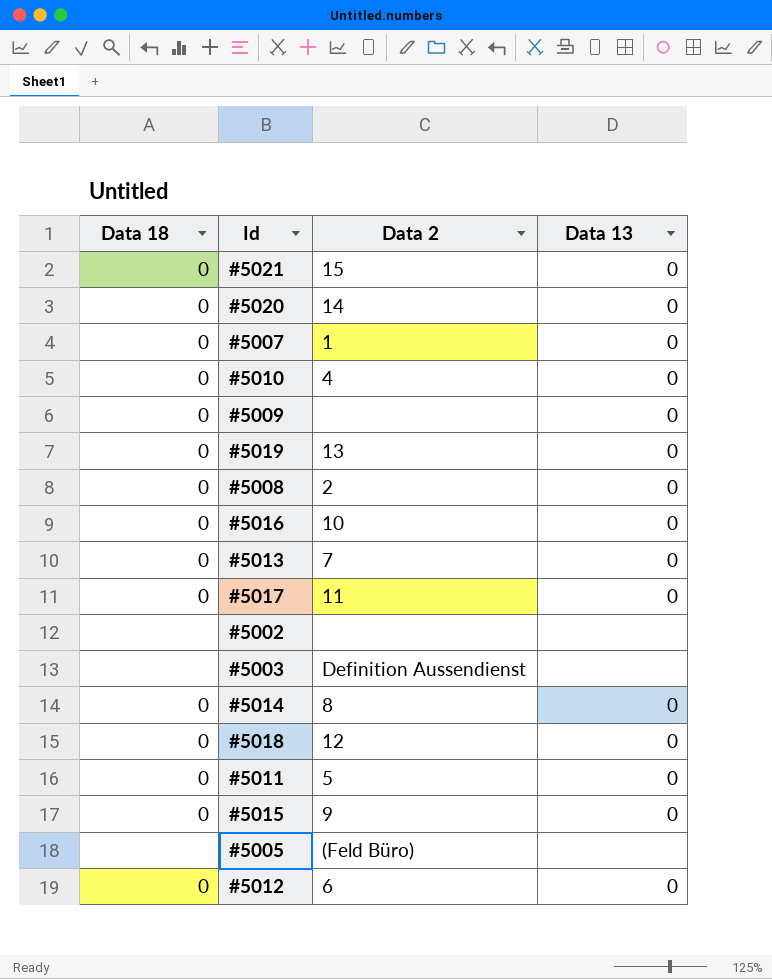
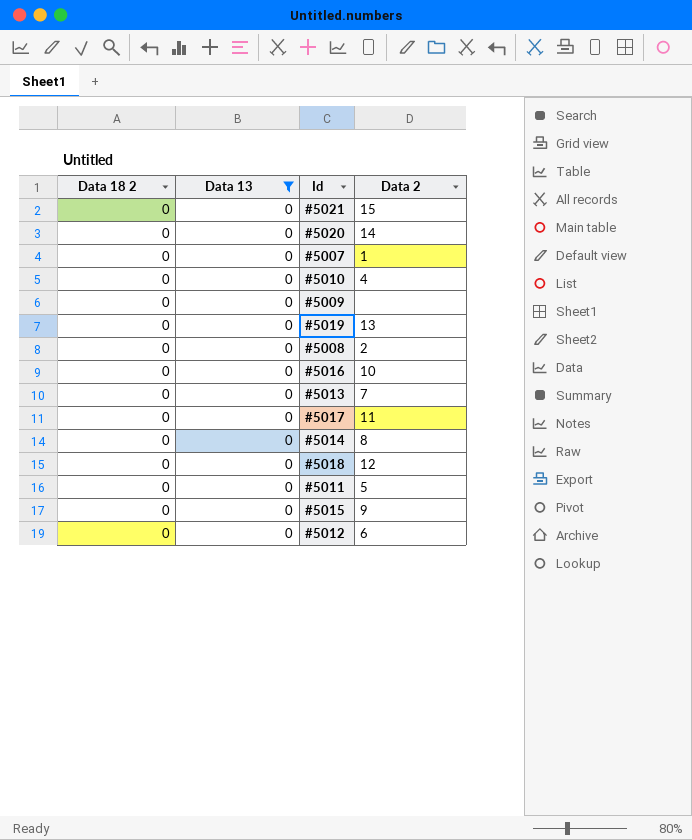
filter: none -> Data 13 = 0
column name: Data 18 -> Data 18 2
column Data 13 | position: 4 -> 2

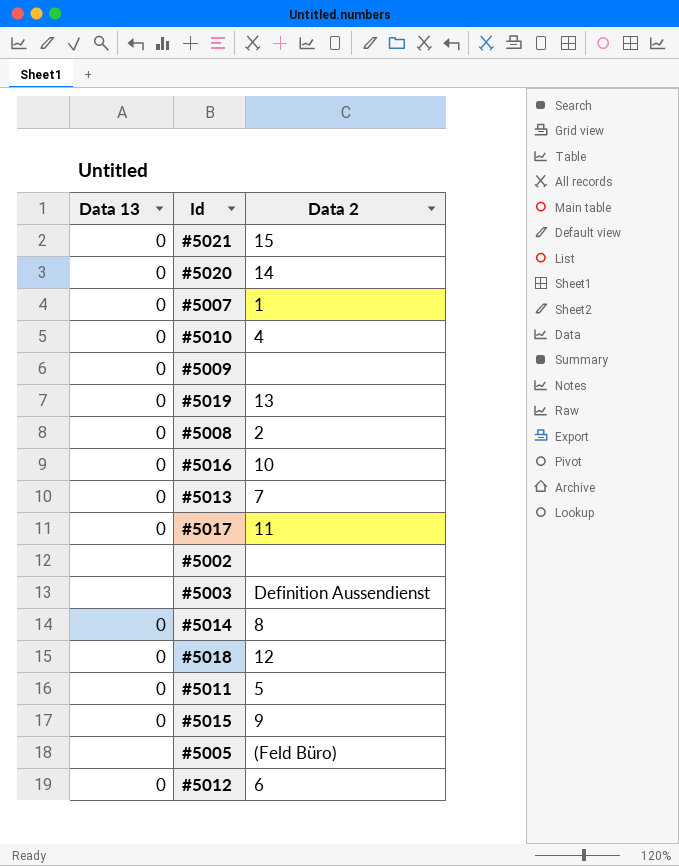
filter: Data 13 = 0 -> none
column Data 18 2 | position: 1 -> none

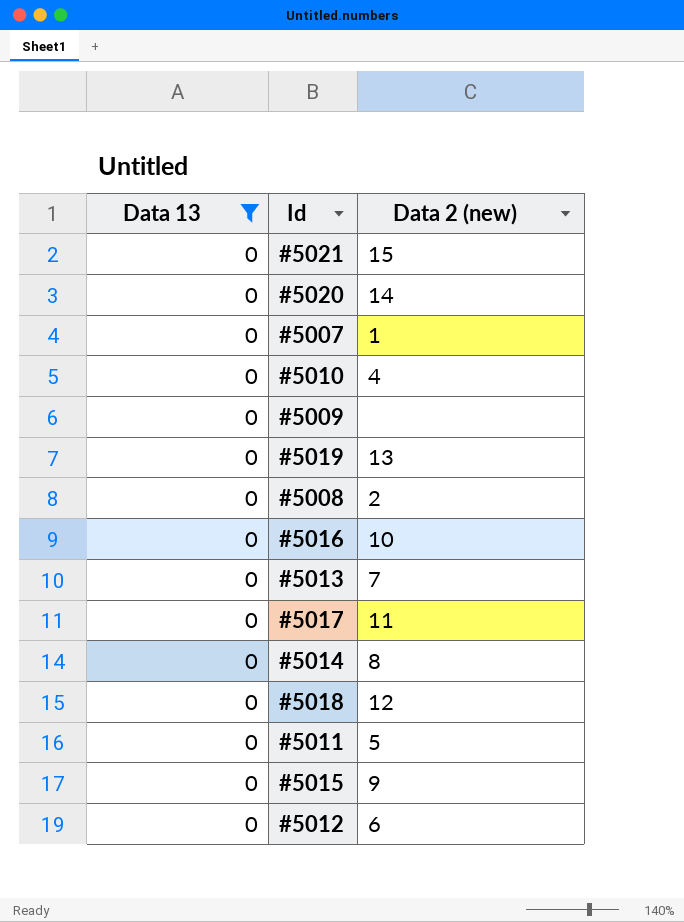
filter: none -> Data 13 = 0
column name: Data 2 -> Data 2 (new)

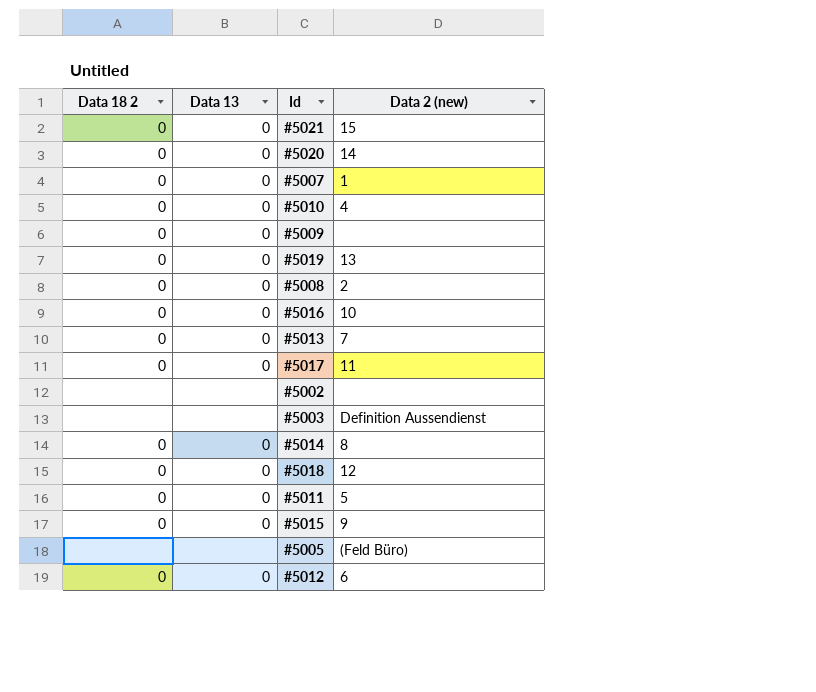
filter: Data 13 = 0 -> none
column Data 18 2 | position: none -> 1

